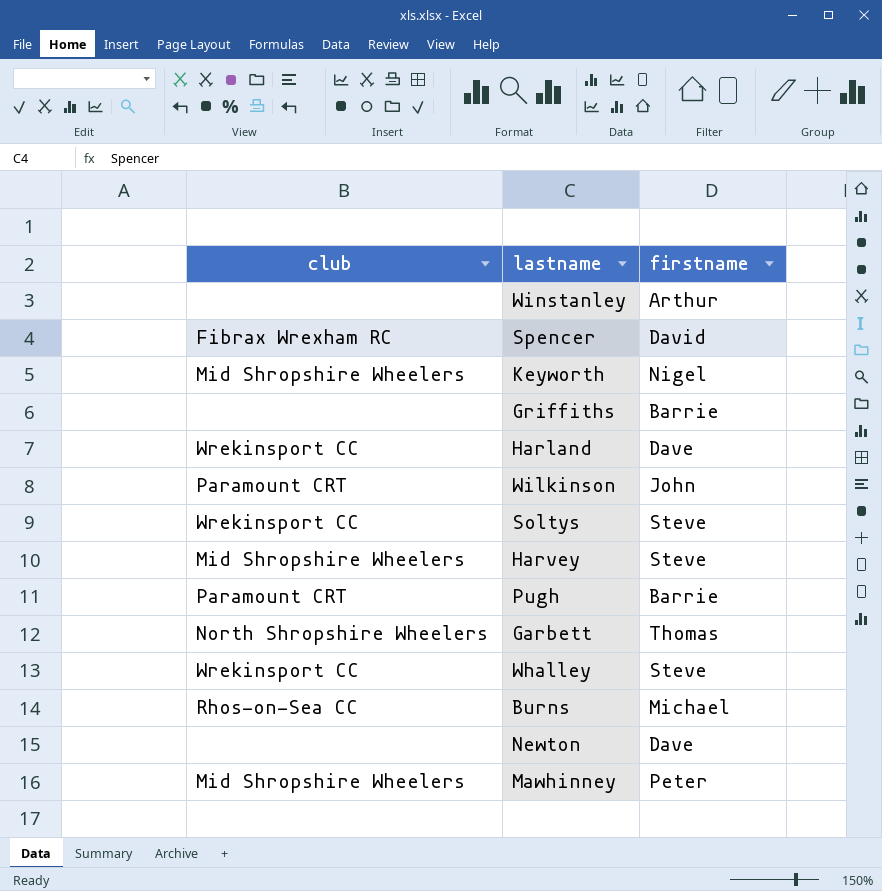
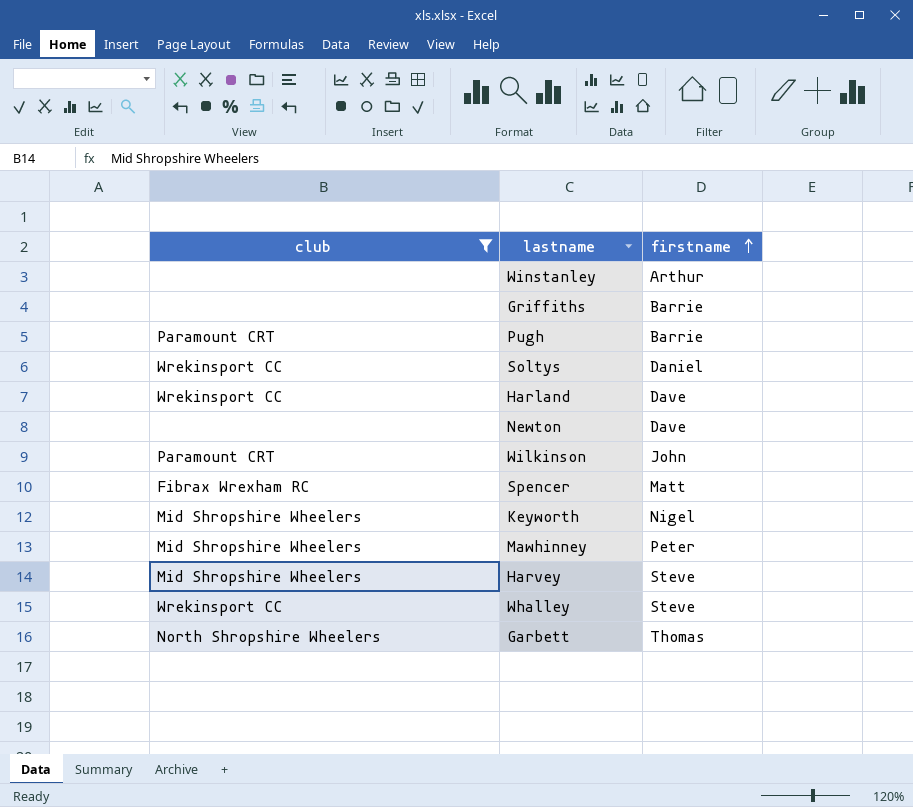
filter: none -> club != Rhos-on-Sea CC
row order: none -> firstname ascending
Soltys | firstname: Steve -> Daniel
Spencer | firstname: David -> Matt

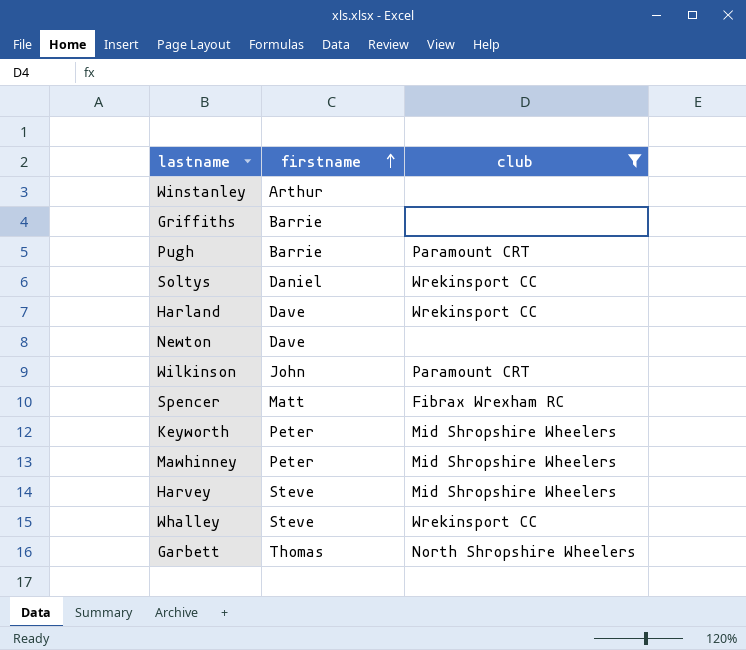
column club | position: 1 -> 3
Keyworth | firstname: Nigel -> Peter

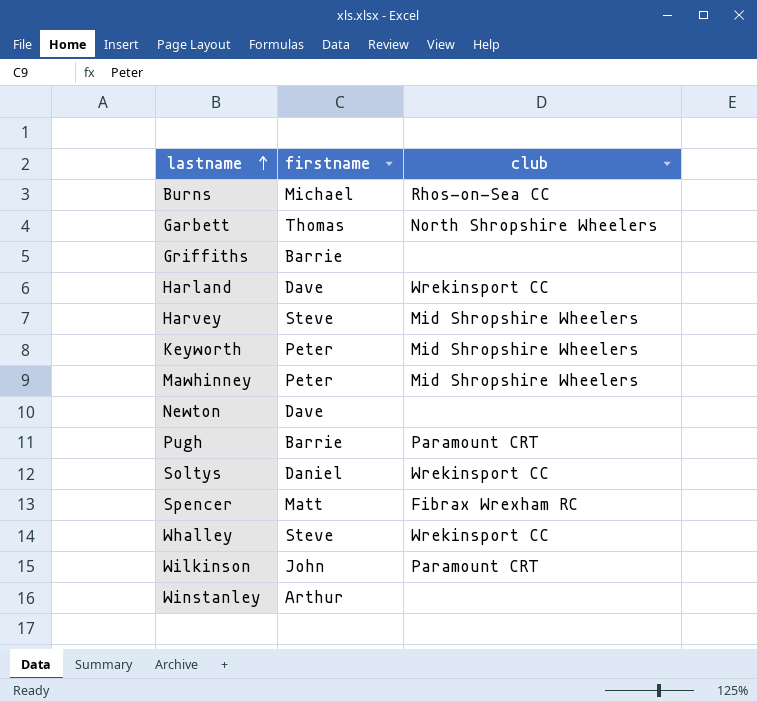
filter: club != Rhos-on-Sea CC -> none
row order: firstname ascending -> lastname ascending

